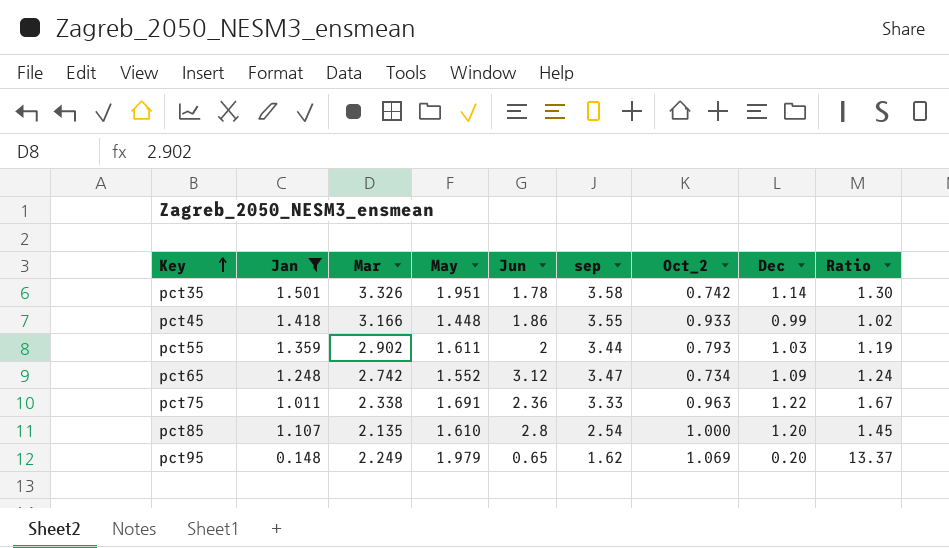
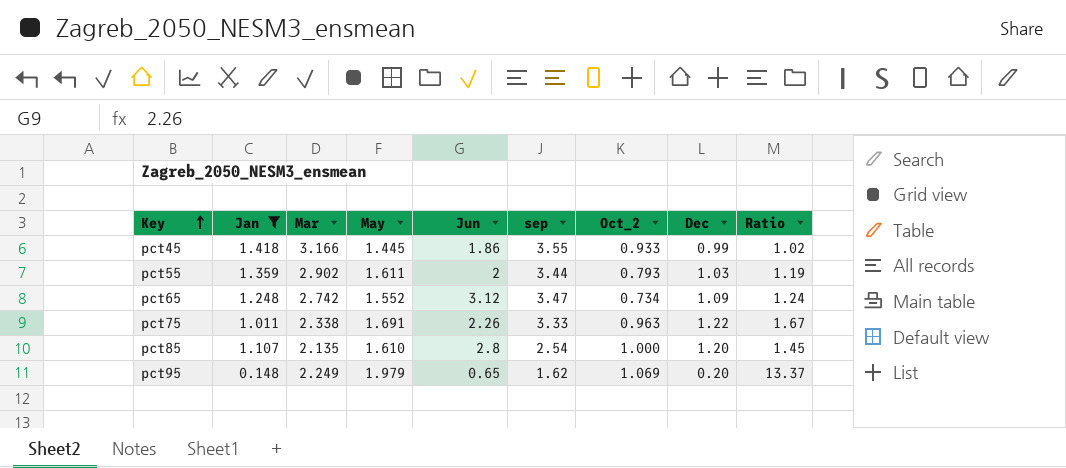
row pct35: 1.501 | 3.326 | 1.951 | 1.78 | 3.58 | 0.742 | 1.14 | 1.30 -> none
pct45 | May: 1.448 -> 1.445
pct75 | Jun: 2.36 -> 2.26

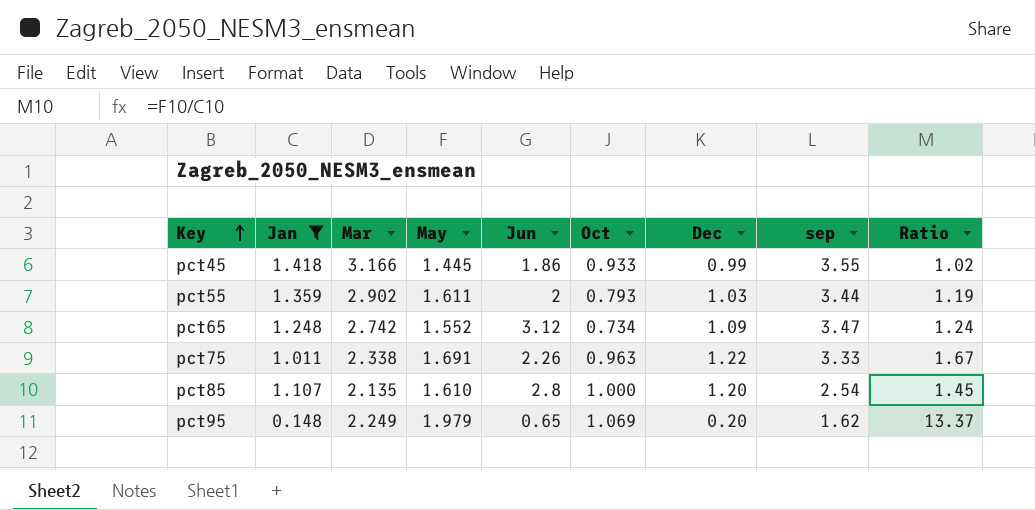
column name: Oct_2 -> Oct
column sep | position: 6 -> 8

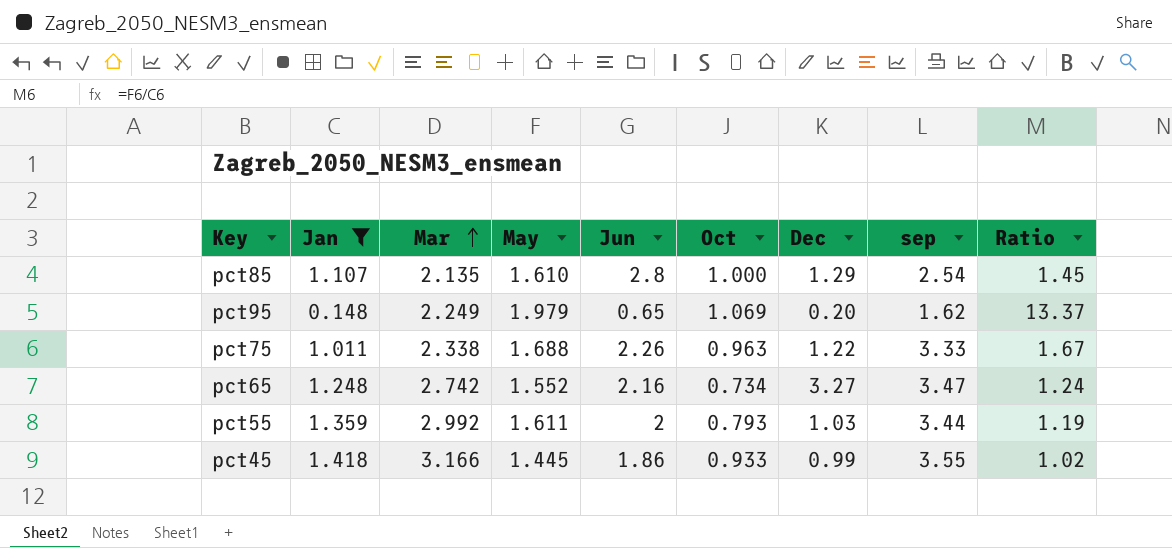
row order: Key ascending -> Mar ascending
pct85 | Dec: 1.20 -> 1.29
pct75 | May: 1.691 -> 1.688
pct65 | Jun: 3.12 -> 2.16
pct65 | Dec: 1.09 -> 3.27
pct55 | Mar: 2.902 -> 2.992

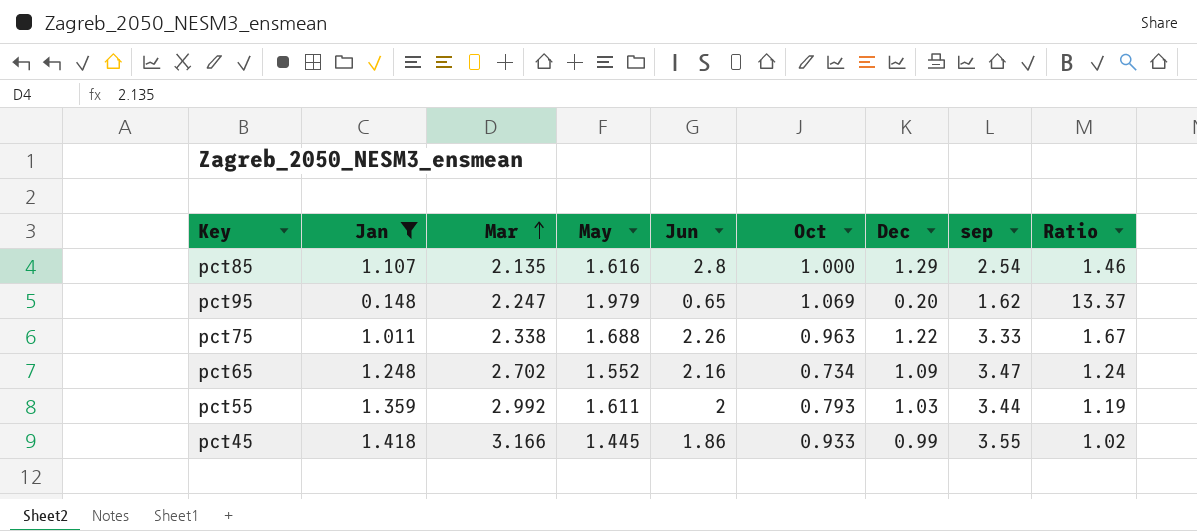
pct85 | May: 1.610 -> 1.616
pct85 | Ratio: 1.45 -> 1.46
pct95 | Mar: 2.249 -> 2.247
pct65 | Mar: 2.742 -> 2.702
pct65 | Dec: 3.27 -> 1.09

